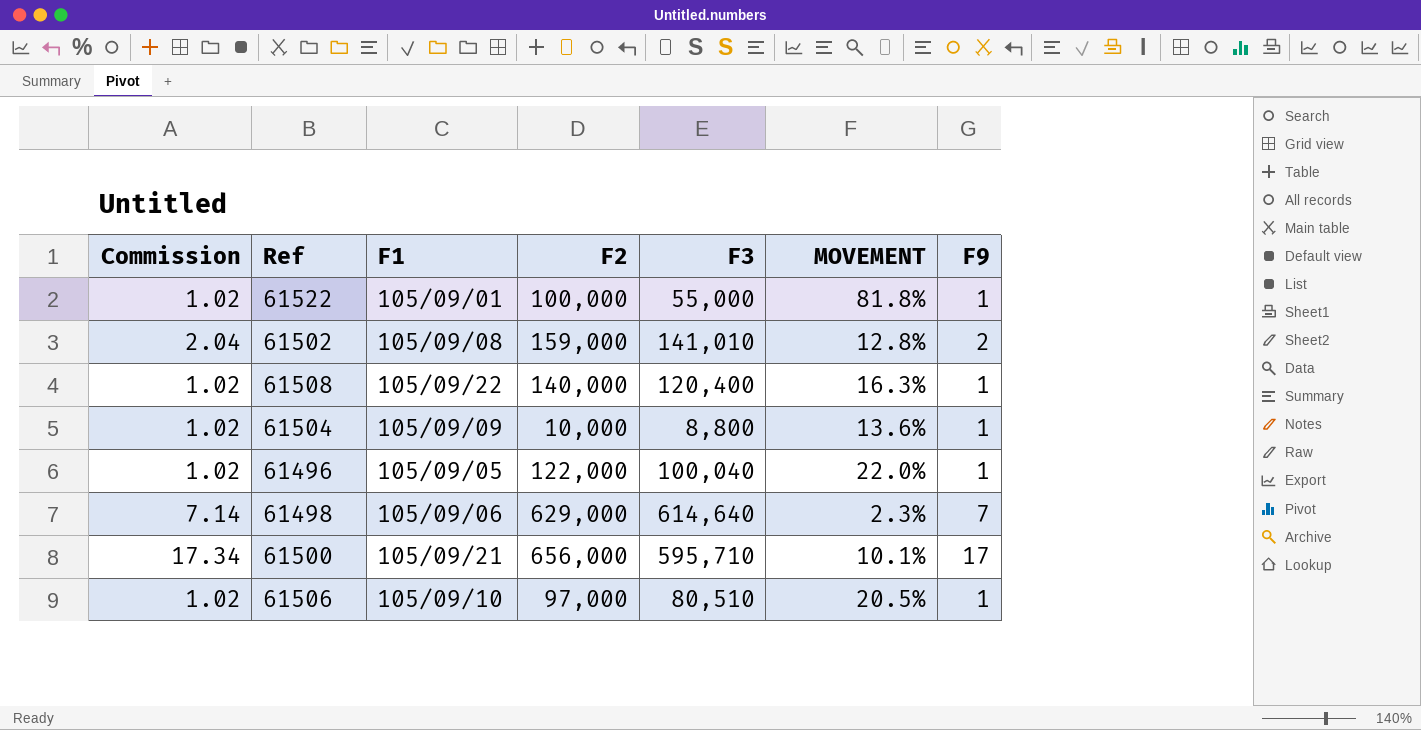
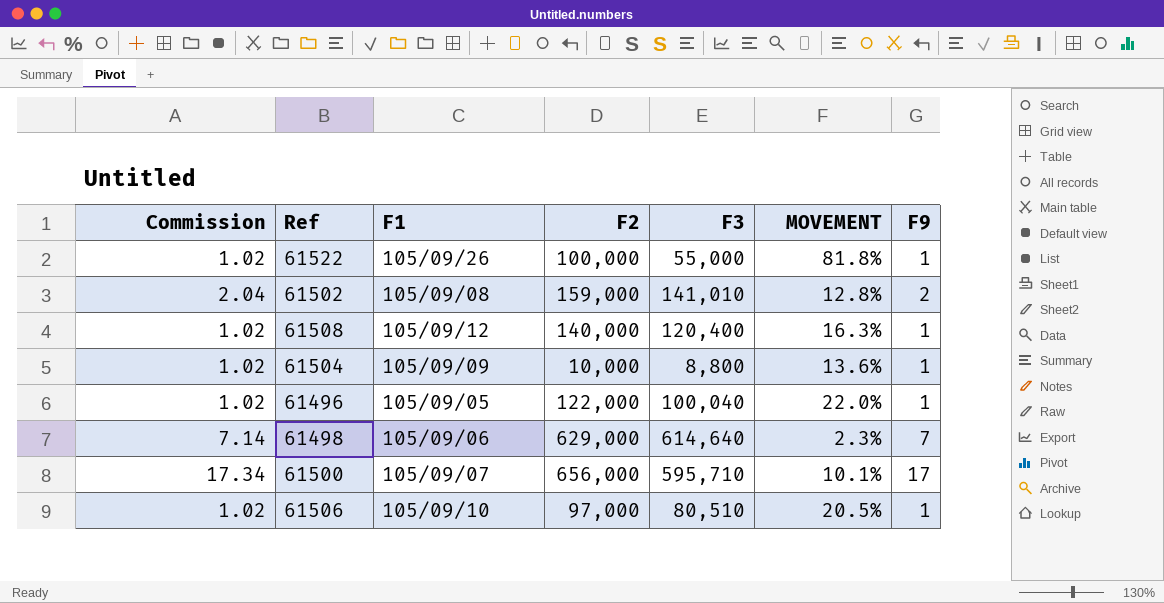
61522 | F1: 105/09/01 -> 105/09/26
61508 | F1: 105/09/22 -> 105/09/12
61500 | F1: 105/09/21 -> 105/09/07

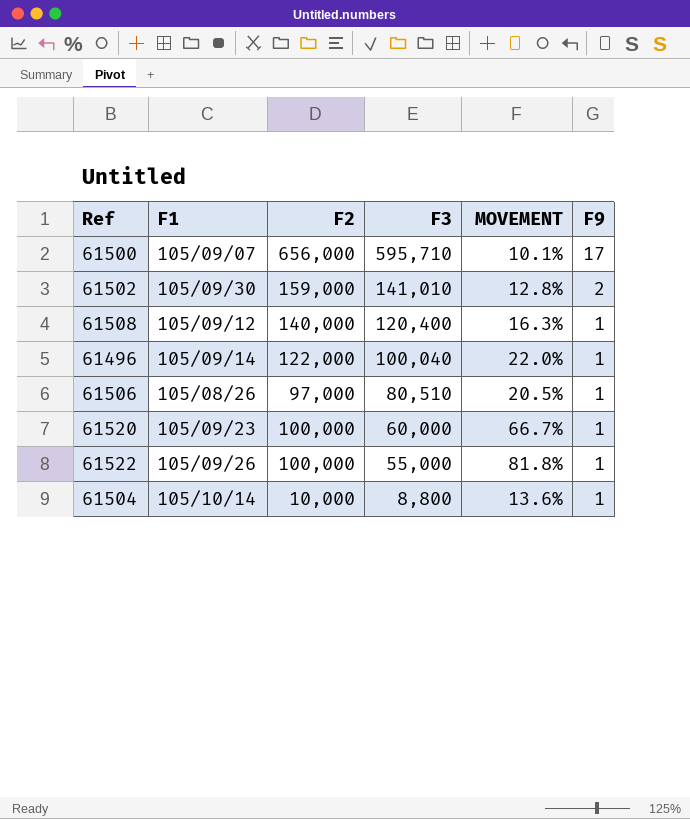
row order: none -> F3 descending
column Commission | formula: [F9] * 1.02 -> none
row 61498: 7.14 | 105/09/06 | 629,000 | 614,640 | 2.3% | 7 -> none
61502 | F1: 105/09/08 -> 105/09/30
61496 | F1: 105/09/05 -> 105/09/14
61506 | F1: 105/09/10 -> 105/08/26
row 61520: none -> 105/09/23 | 100,000 | 60,000 | 66.7% | 1
61504 | F1: 105/09/09 -> 105/10/14

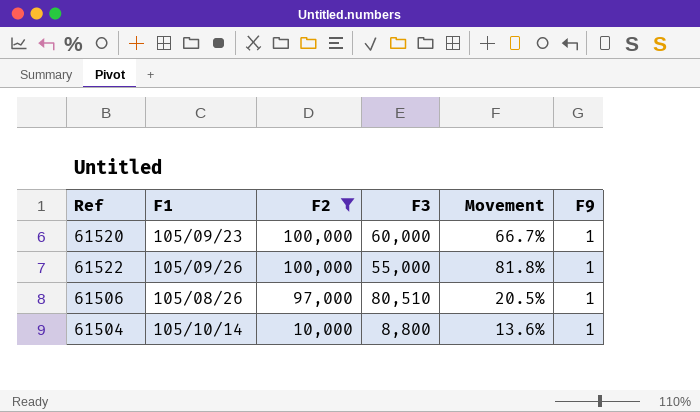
filter: none -> F2 <= 100,000
row order: F3 descending -> F2 descending
column name: MOVEMENT -> Movement

